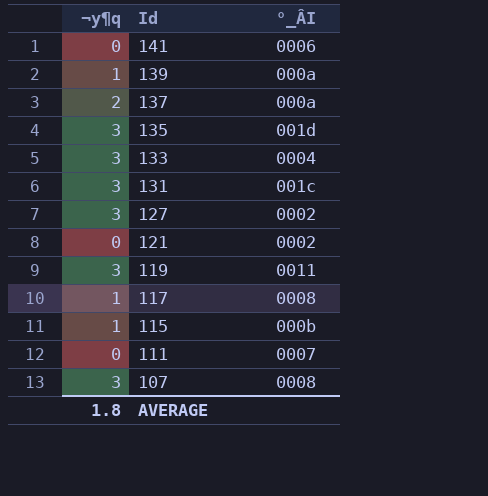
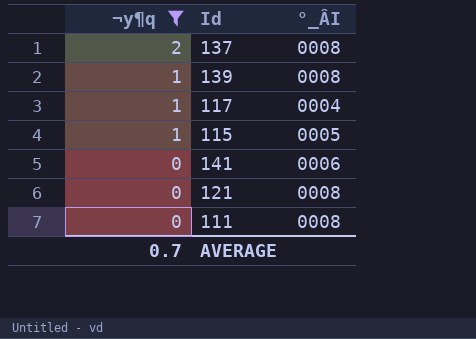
filter: none -> ¬y¶q != 3
row order: Id descending -> ¬y¶q descending
137 | °_ÂI: 000a -> 0008
139 | °_ÂI: 000a -> 0008
117 | °_ÂI: 0008 -> 0004
115 | °_ÂI: 000b -> 0005
121 | °_ÂI: 0002 -> 0008
111 | °_ÂI: 0007 -> 0008
AVERAGE | ¬y¶q: 1.8 -> 0.7

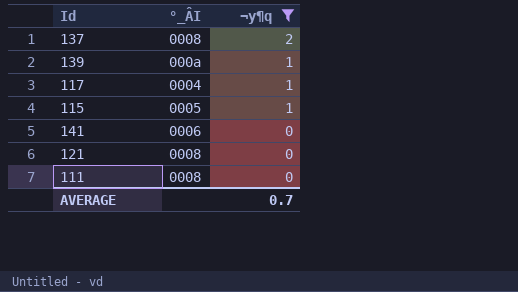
column ¬y¶q | position: 1 -> 3
139 | °_ÂI: 0008 -> 000a

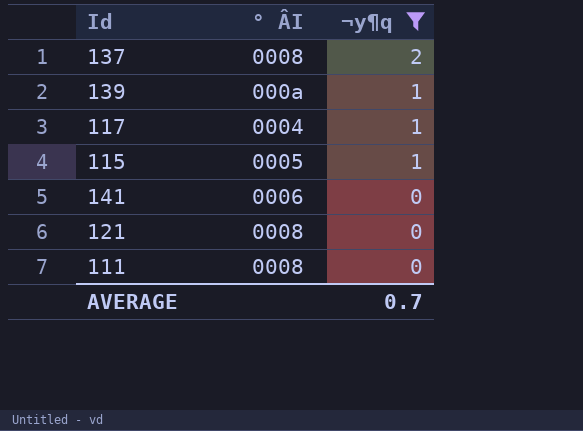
column name: °_ÂI -> ° ÂI

